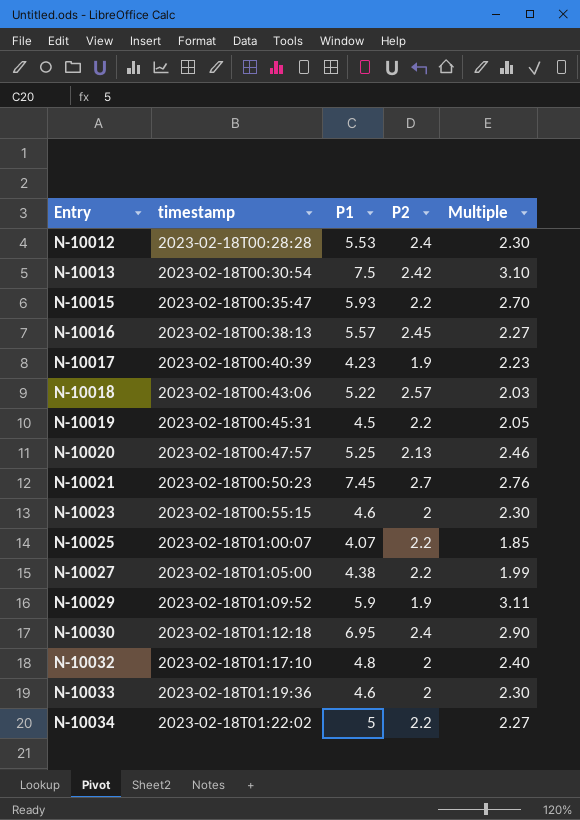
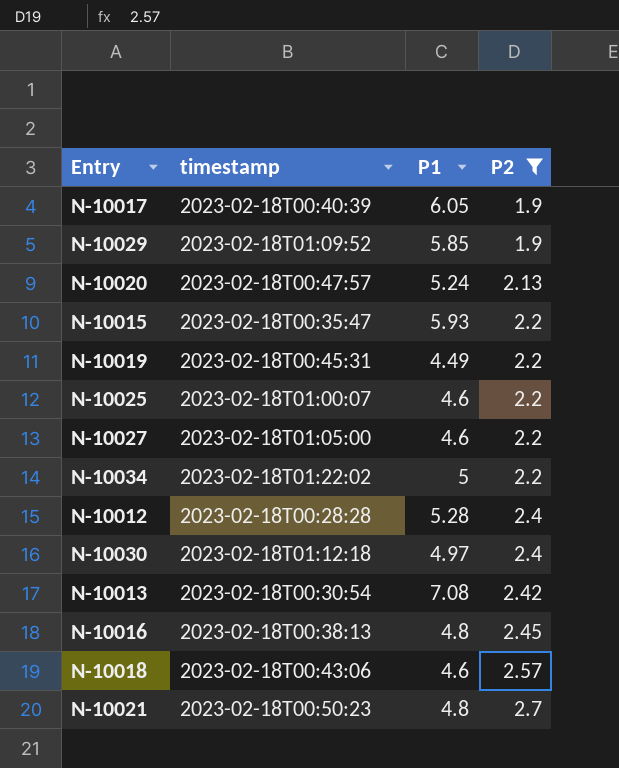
filter: none -> P2 != 2
row order: Entry ascending -> P2 ascending
column Multiple | formula: [P1] / [P2] -> none
N-10017 | P1: 4.23 -> 6.05
N-10029 | P1: 5.9 -> 5.85
N-10020 | P1: 5.25 -> 5.24
N-10019 | P1: 4.5 -> 4.49
N-10025 | P1: 4.07 -> 4.6
N-10027 | P1: 4.38 -> 4.6
N-10012 | P1: 5.53 -> 5.28
N-10030 | P1: 6.95 -> 4.97
N-10013 | P1: 7.5 -> 7.08
N-10016 | P1: 5.57 -> 4.8
N-10018 | P1: 5.22 -> 4.6
N-10021 | P1: 7.45 -> 4.8

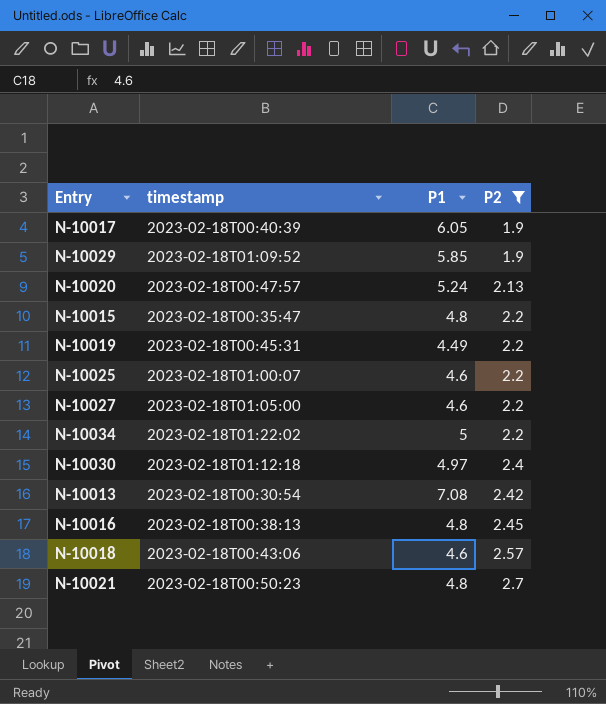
row N-10012: 2023-02-18T00:28:28 | 5.28 | 2.4 -> none
N-10015 | P1: 5.93 -> 4.8

